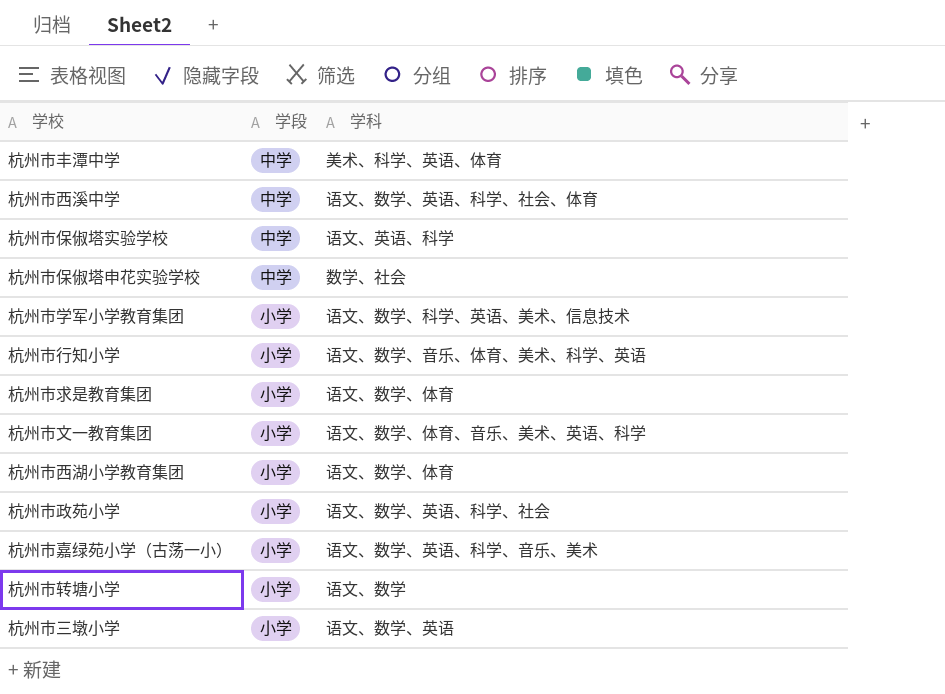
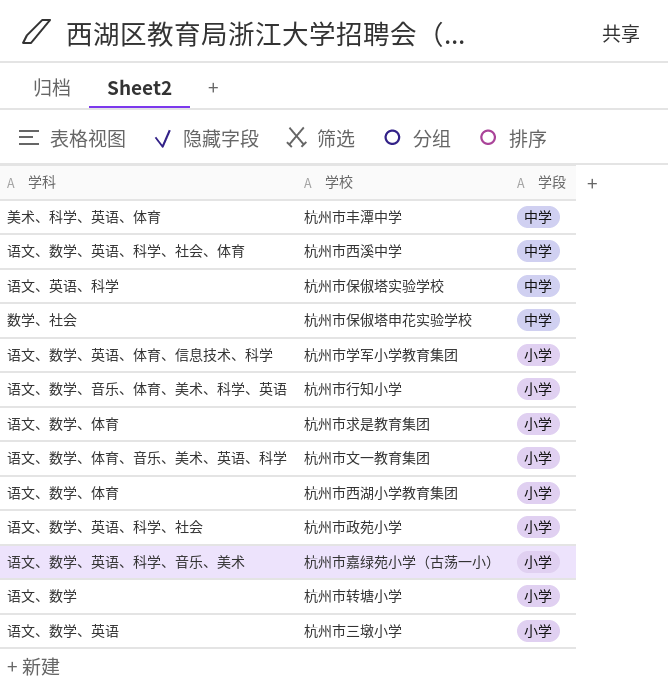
column 学科 | position: 3 -> 1
杭州市学军小学教育集团 | 学科: 语文、数学、科学、英语、美术、信息技术 -> 语文、数学、英语、体育、信息技术、科学

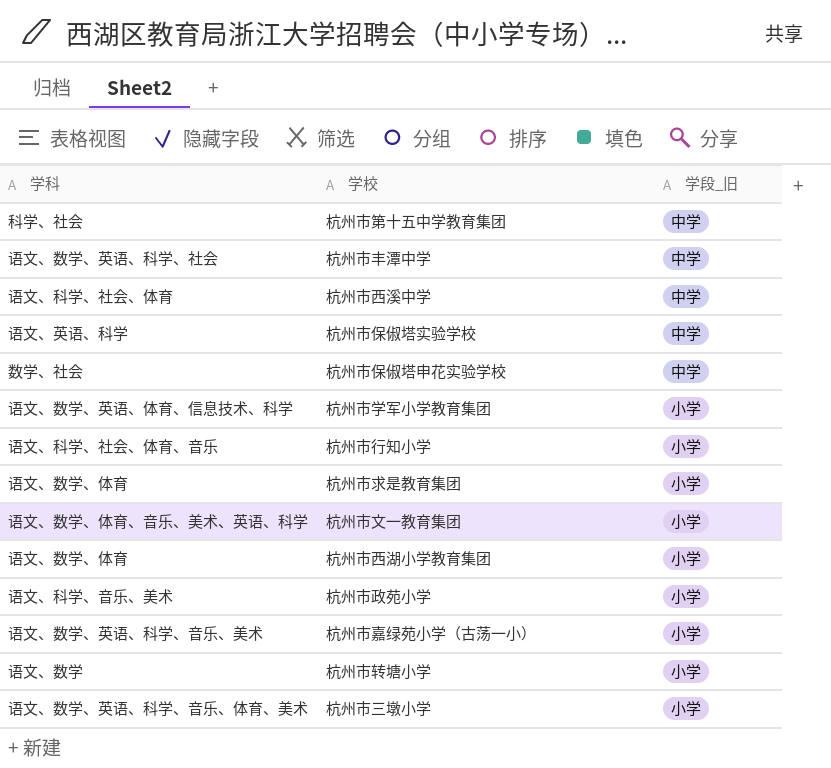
column name: 学段 -> 学段_旧
row 杭州市第十五中学教育集团: none -> 科学、社会 | 中学
杭州市丰潭中学 | 学科: 美术、科学、英语、体育 -> 语文、数学、英语、科学、社会
杭州市西溪中学 | 学科: 语文、数学、英语、科学、社会、体育 -> 语文、科学、社会、体育
杭州市行知小学 | 学科: 语文、数学、音乐、体育、美术、科学、英语 -> 语文、科学、社会、体育、音乐
杭州市政苑小学 | 学科: 语文、数学、英语、科学、社会 -> 语文、科学、音乐、美术
杭州市三墩小学 | 学科: 语文、数学、英语 -> 语文、数学、英语、科学、音乐、体育、美术

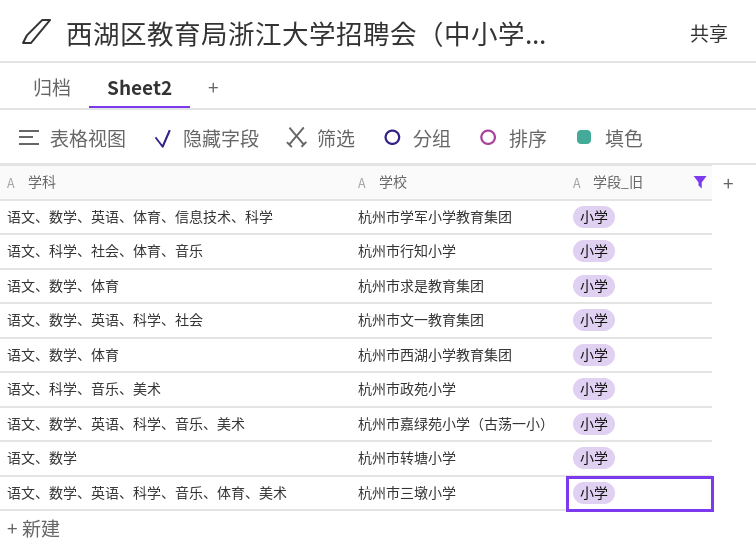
filter: none -> 学段_旧 = 小学
杭州市文一教育集团 | 学科: 语文、数学、体育、音乐、美术、英语、科学 -> 语文、数学、英语、科学、社会

